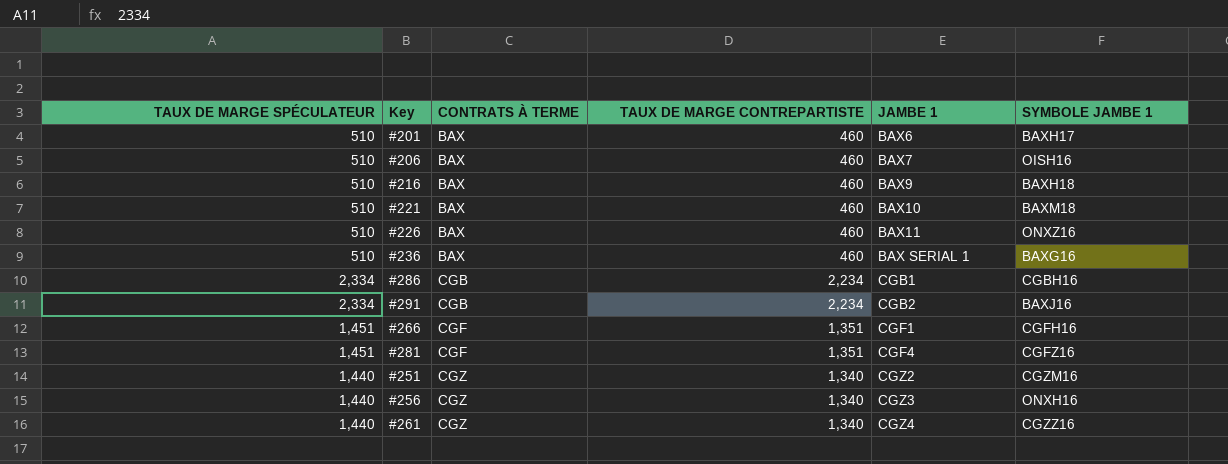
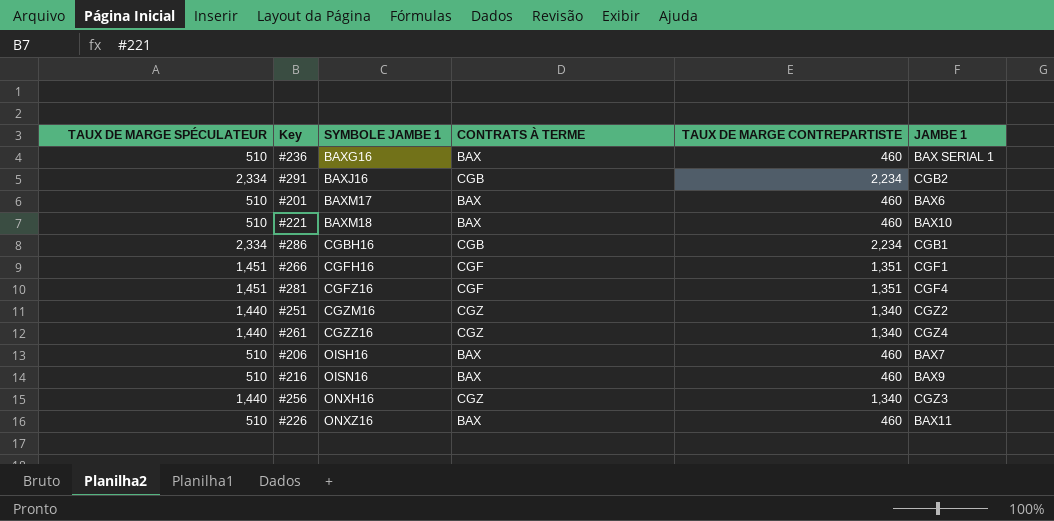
row order: CONTRATS À TERME ascending -> SYMBOLE JAMBE 1 ascending
column SYMBOLE JAMBE 1 | position: 6 -> 3
#201 | SYMBOLE JAMBE 1: BAXH17 -> BAXM17
#216 | SYMBOLE JAMBE 1: BAXH18 -> OISN16

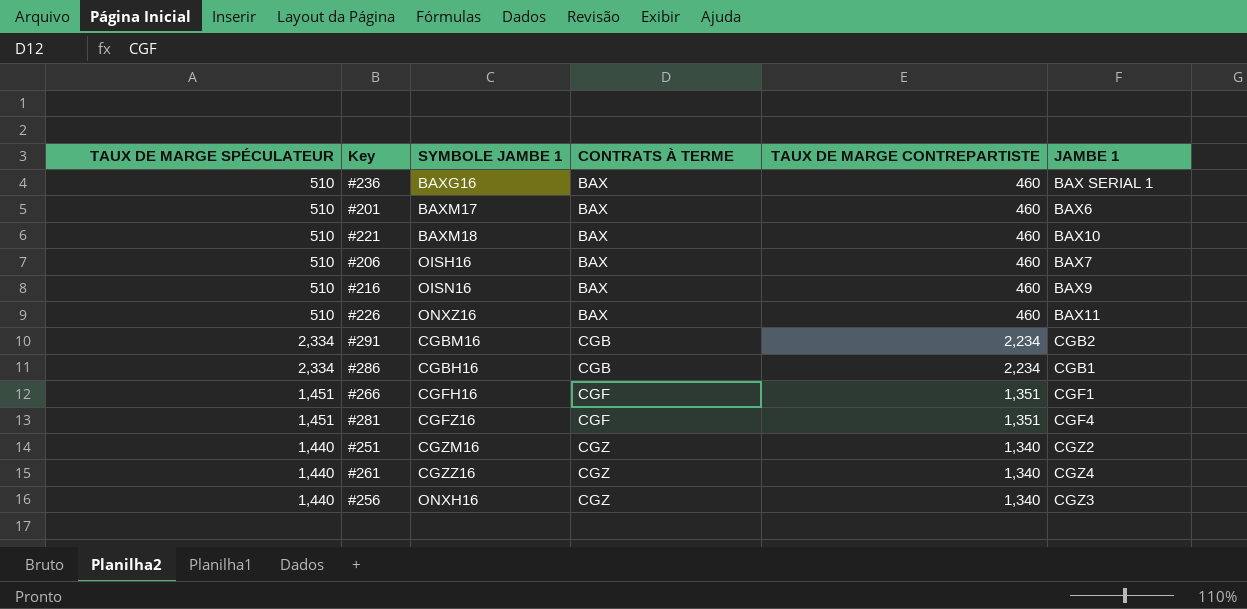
row order: SYMBOLE JAMBE 1 ascending -> CONTRATS À TERME ascending
#291 | SYMBOLE JAMBE 1: BAXJ16 -> CGBM16

